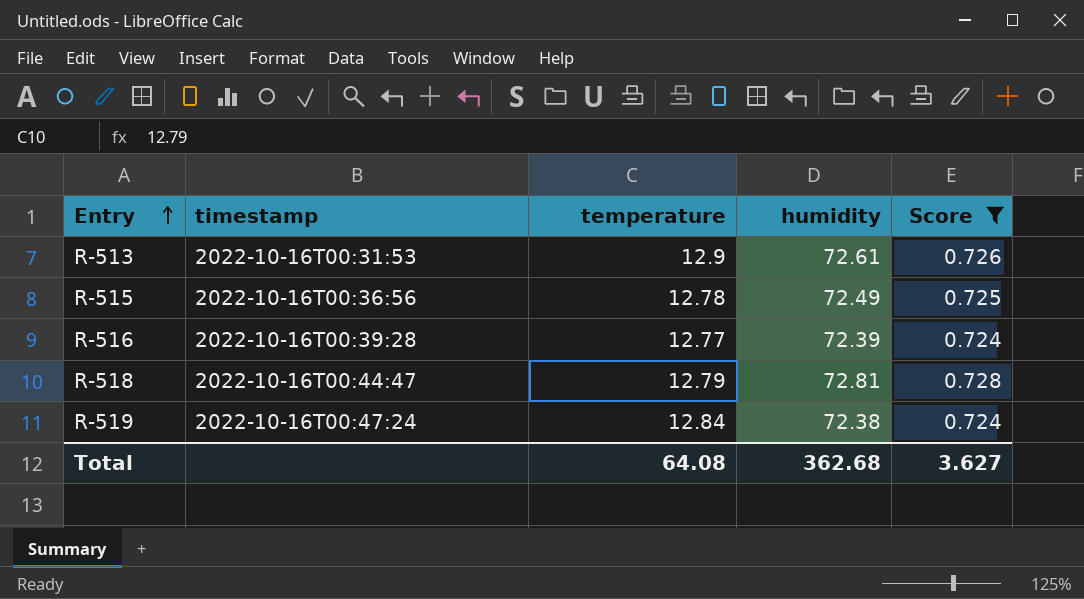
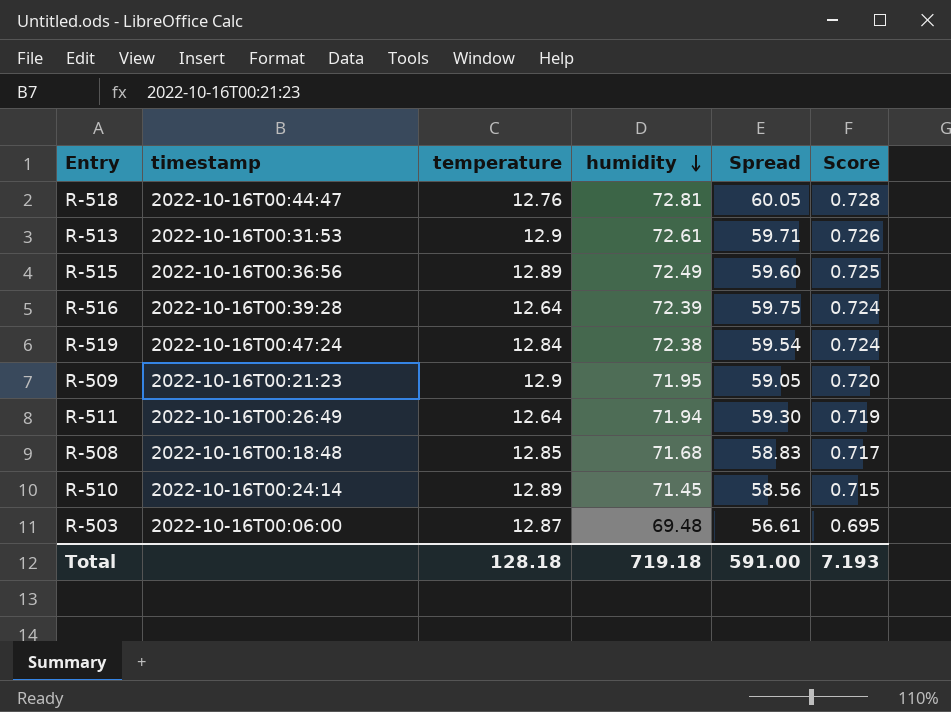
filter: Score >= 0.724 -> none
row order: Entry ascending -> humidity descending
column Spread | formula: none -> [humidity] - [temperature]
R-518 | temperature: 12.79 -> 12.76
R-515 | temperature: 12.78 -> 12.89
R-516 | temperature: 12.77 -> 12.64
Total | temperature: 64.08 -> 128.18
Total | humidity: 362.68 -> 719.18
Total | Score: 3.627 -> 7.193

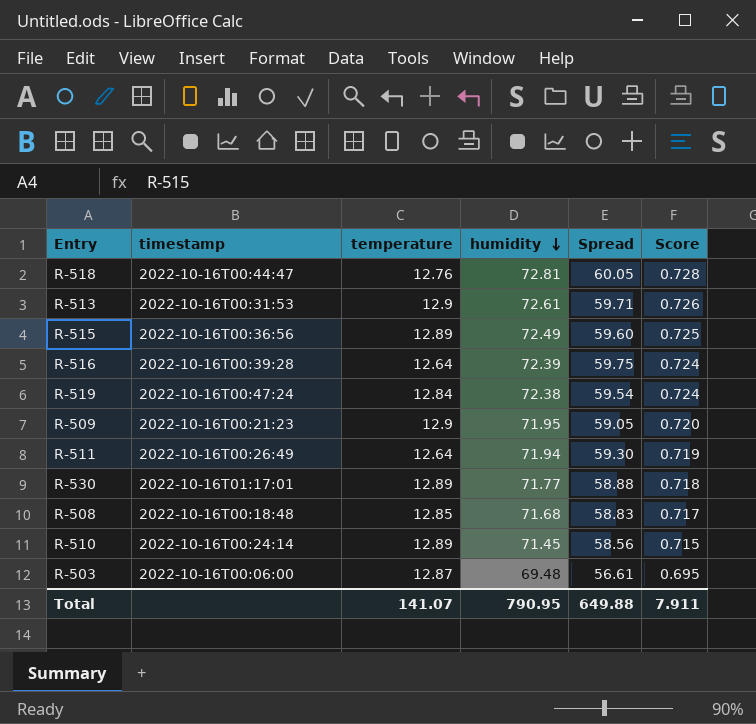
row R-530: none -> 2022-10-16T01:17:01 | 12.89 | 71.77 | 58.88 | 0.718
Total | temperature: 128.18 -> 141.07
Total | humidity: 719.18 -> 790.95
Total | Spread: 591.00 -> 649.88
Total | Score: 7.193 -> 7.911

